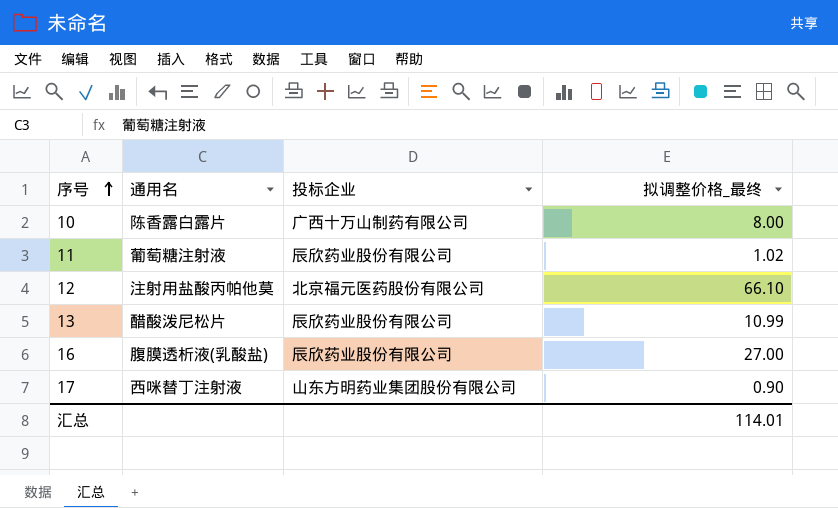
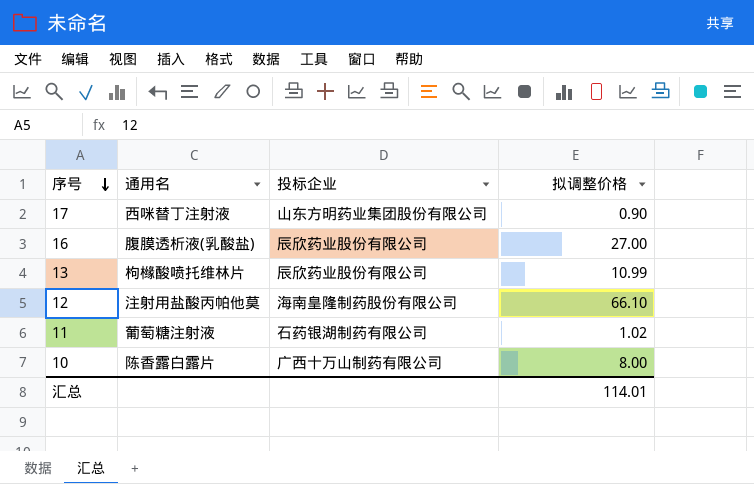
row order: 序号 ascending -> 序号 descending
column name: 拟调整价格_最终 -> 拟调整价格
13 | 通用名: 醋酸泼尼松片 -> 枸橼酸喷托维林片
12 | 投标企业: 北京福元医药股份有限公司 -> 海南皇隆制药股份有限公司
11 | 投标企业: 辰欣药业股份有限公司 -> 石药银湖制药有限公司

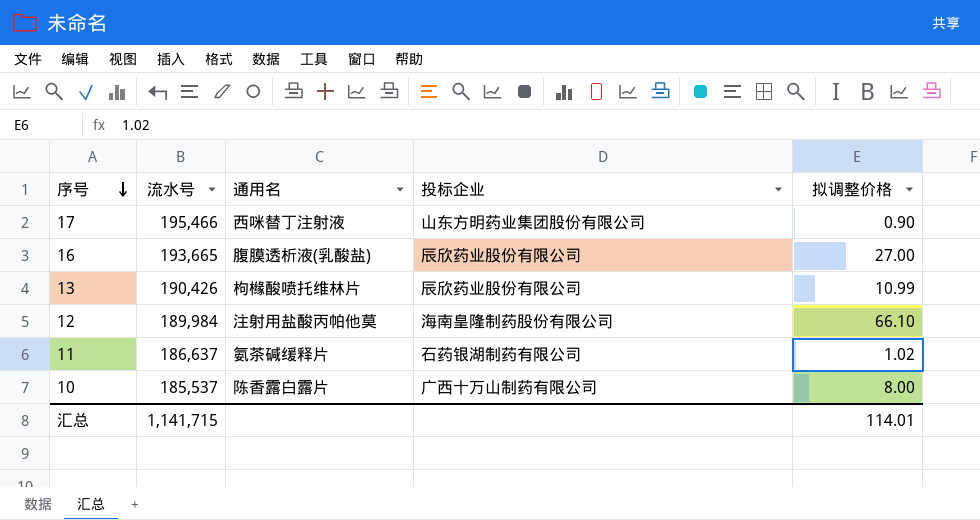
column 流水号 | position: none -> 2
11 | 通用名: 葡萄糖注射液 -> 氨茶碱缓释片

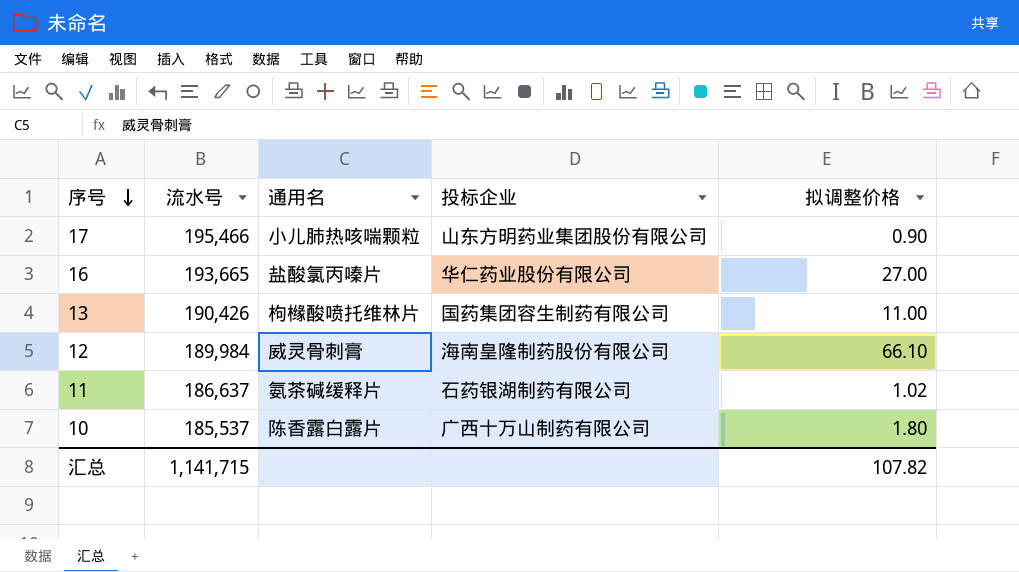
17 | 通用名: 西咪替丁注射液 -> 小儿肺热咳喘颗粒
16 | 通用名: 腹膜透析液(乳酸盐) -> 盐酸氯丙嗪片
16 | 投标企业: 辰欣药业股份有限公司 -> 华仁药业股份有限公司
13 | 投标企业: 辰欣药业股份有限公司 -> 国药集团容生制药有限公司
13 | 拟调整价格: 10.99 -> 11.00
12 | 通用名: 注射用盐酸丙帕他莫 -> 威灵骨刺膏
10 | 拟调整价格: 8.00 -> 1.80
汇总 | 拟调整价格: 114.01 -> 107.82

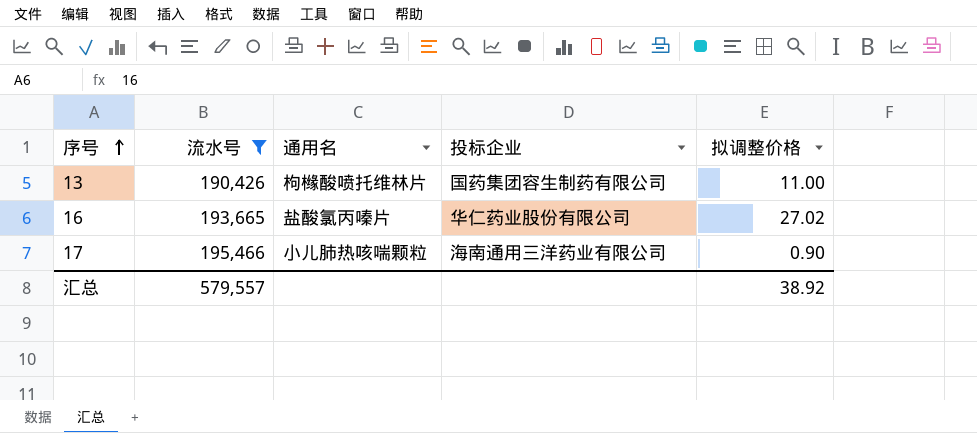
filter: none -> 流水号 >= 190,426
row order: 序号 descending -> 序号 ascending
16 | 拟调整价格: 27.00 -> 27.02
17 | 投标企业: 山东方明药业集团股份有限公司 -> 海南通用三洋药业有限公司
汇总 | 流水号: 1,141,715 -> 579,557
汇总 | 拟调整价格: 107.82 -> 38.92

